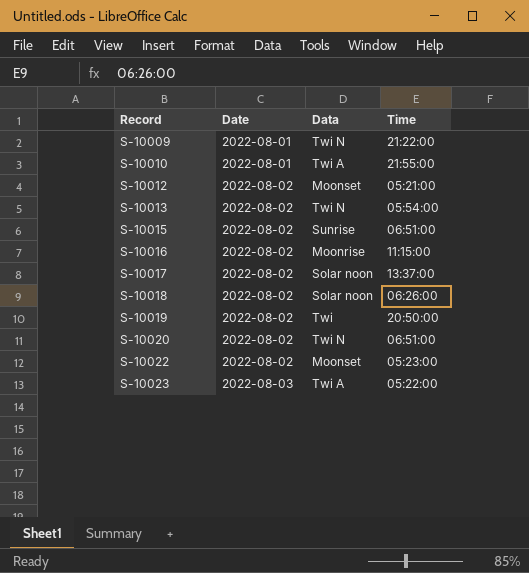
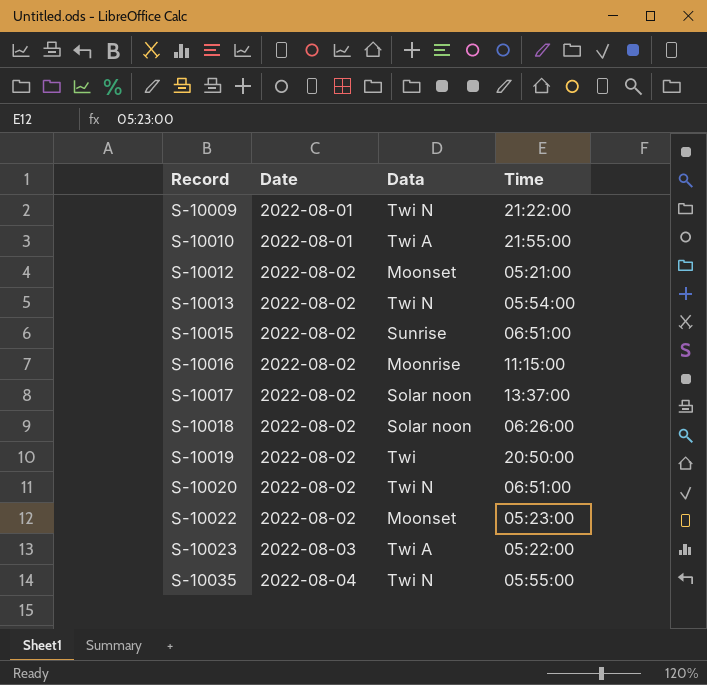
row S-10035: none -> 2022-08-04 | Twi N | 05:55:00

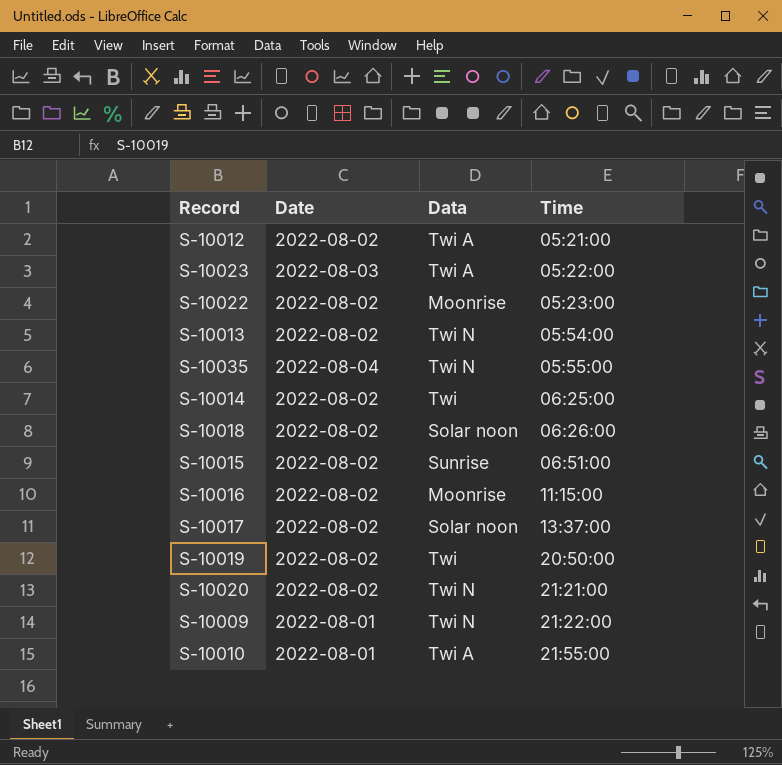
row order: Record ascending -> Time ascending
S-10012 | Data: Moonset -> Twi A
S-10022 | Data: Moonset -> Moonrise
row S-10014: none -> 2022-08-02 | Twi | 06:25:00
S-10020 | Time: 06:51:00 -> 21:21:00

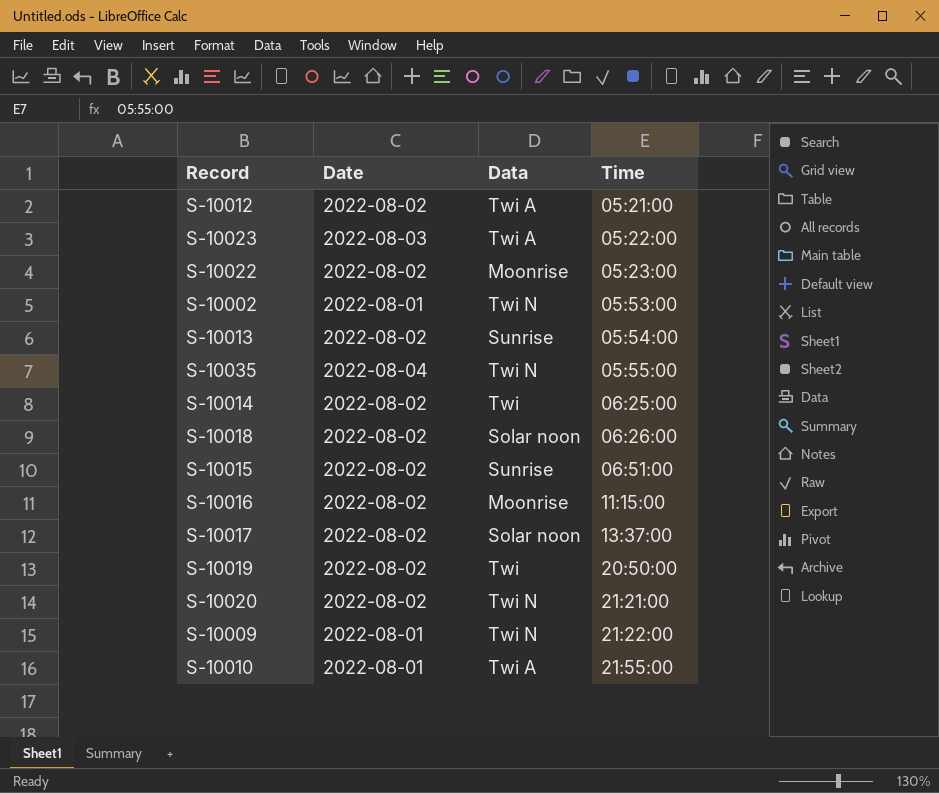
row S-10002: none -> 2022-08-01 | Twi N | 05:53:00
S-10013 | Data: Twi N -> Sunrise

